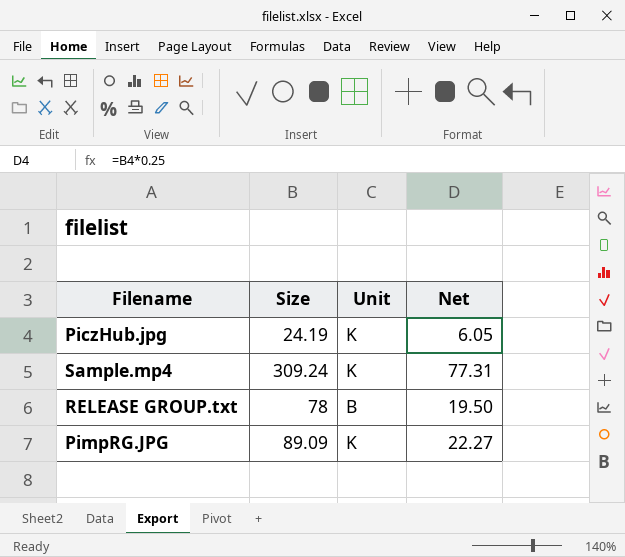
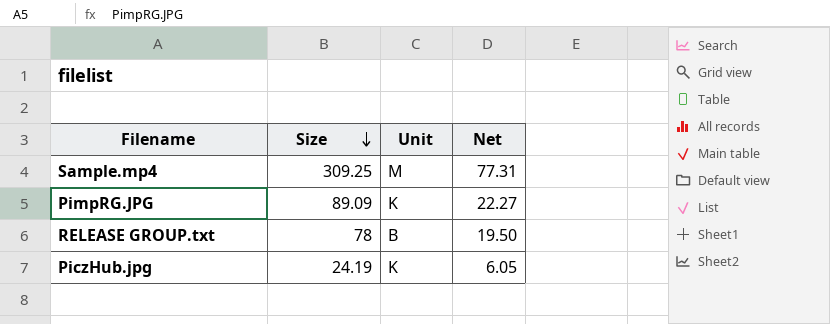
row order: none -> Size descending
Sample.mp4 | Size: 309.24 -> 309.25
Sample.mp4 | Unit: K -> M

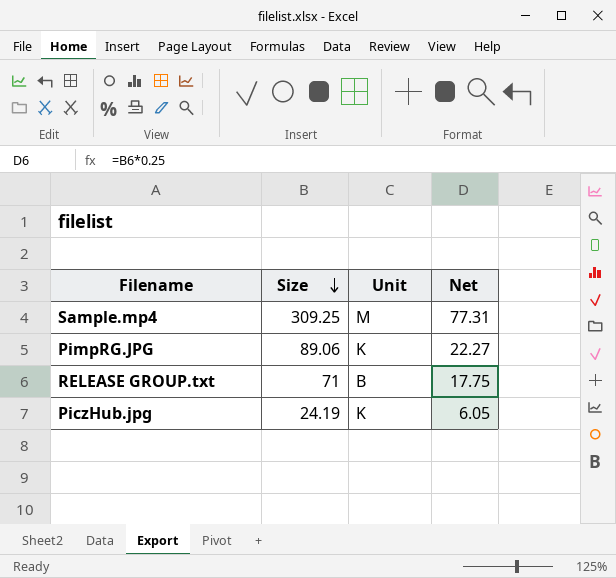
PimpRG.JPG | Size: 89.09 -> 89.06
RELEASE GROUP.txt | Size: 78 -> 71
RELEASE GROUP.txt | Net: 19.50 -> 17.75

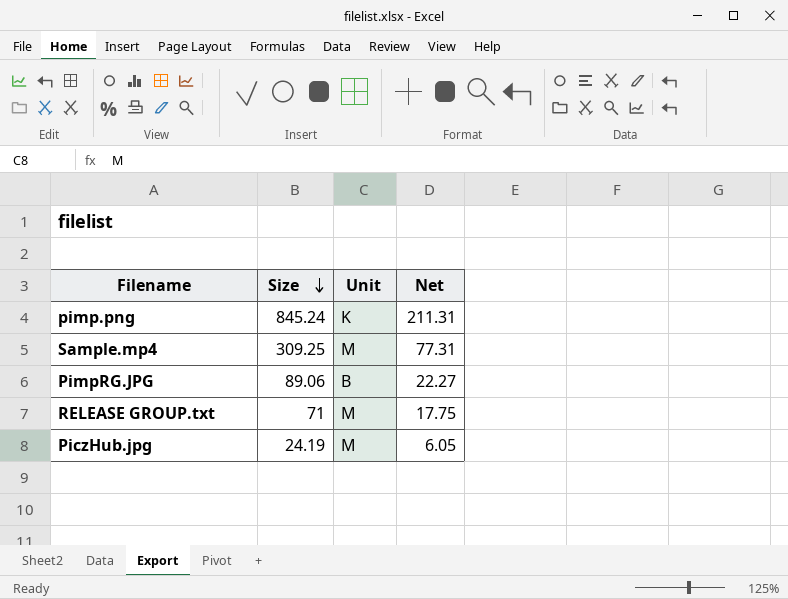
row pimp.png: none -> 845.24 | K | 211.31
PimpRG.JPG | Unit: K -> B
RELEASE GROUP.txt | Unit: B -> M
PiczHub.jpg | Unit: K -> M

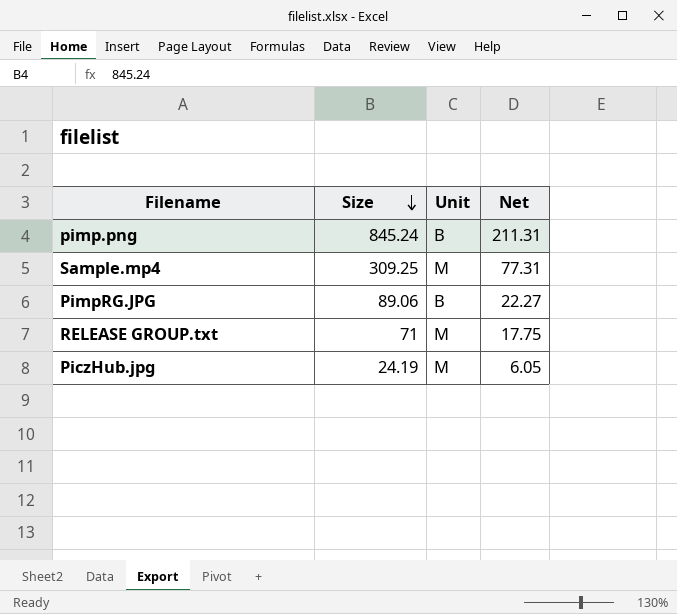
pimp.png | Unit: K -> B

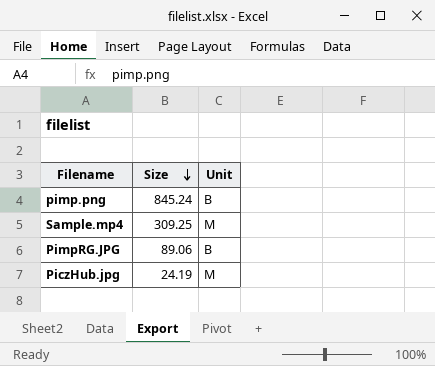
column Net | formula: [Size] * 0.25 -> none
row RELEASE GROUP.txt: 71 | M | 17.75 -> none

